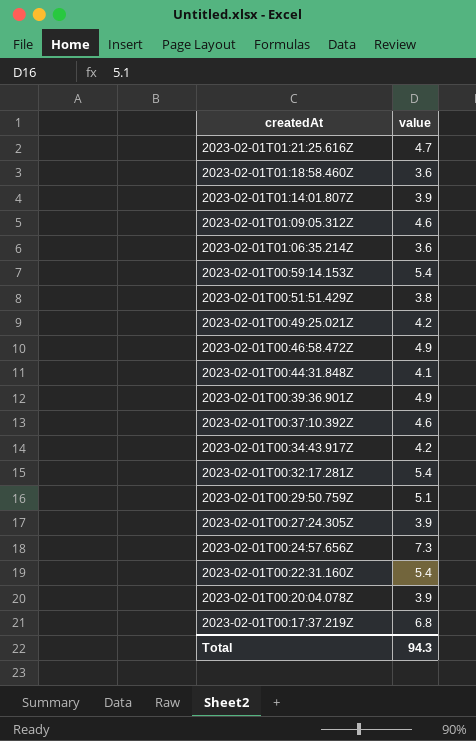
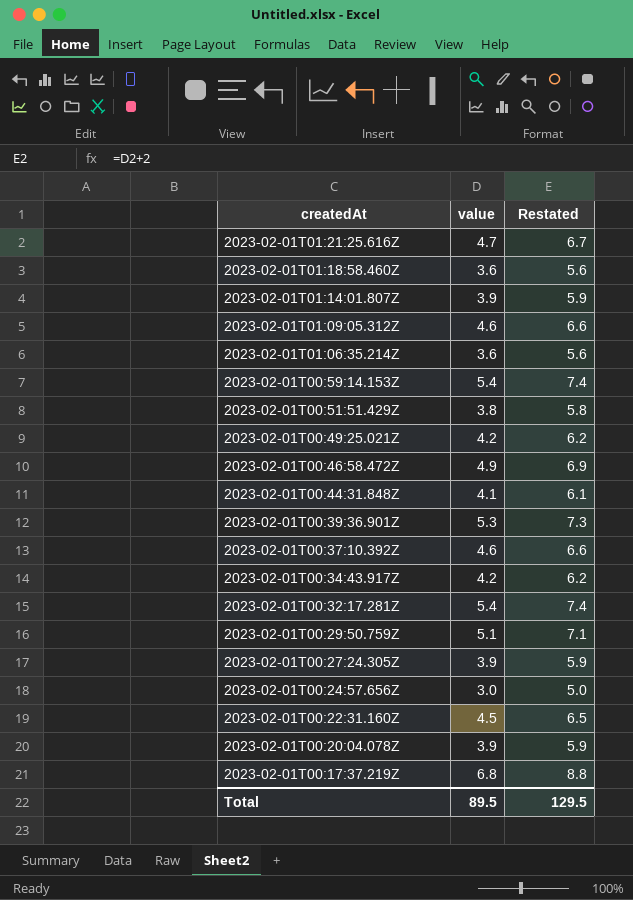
column Restated | formula: none -> [value] + 2
2023-02-01T00:39:36.901Z | value: 4.9 -> 5.3
2023-02-01T00:24:57.656Z | value: 7.3 -> 3.0
2023-02-01T00:22:31.160Z | value: 5.4 -> 4.5
Total | value: 94.3 -> 89.5

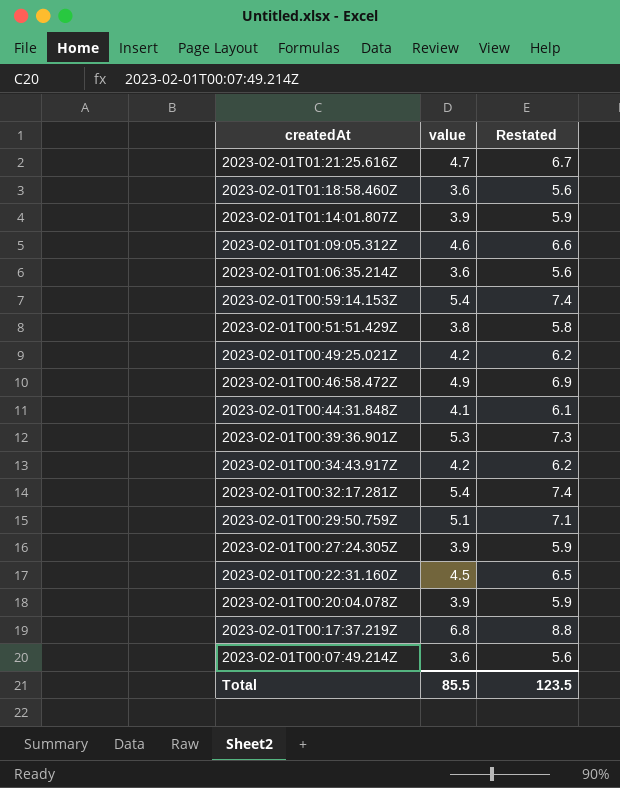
row 2023-02-01T00:37:10.392Z: 4.6 | 6.6 -> none
row 2023-02-01T00:24:57.656Z: 3.0 | 5.0 -> none
row 2023-02-01T00:07:49.214Z: none -> 3.6 | 5.6
Total | value: 89.5 -> 85.5
Total | Restated: 129.5 -> 123.5

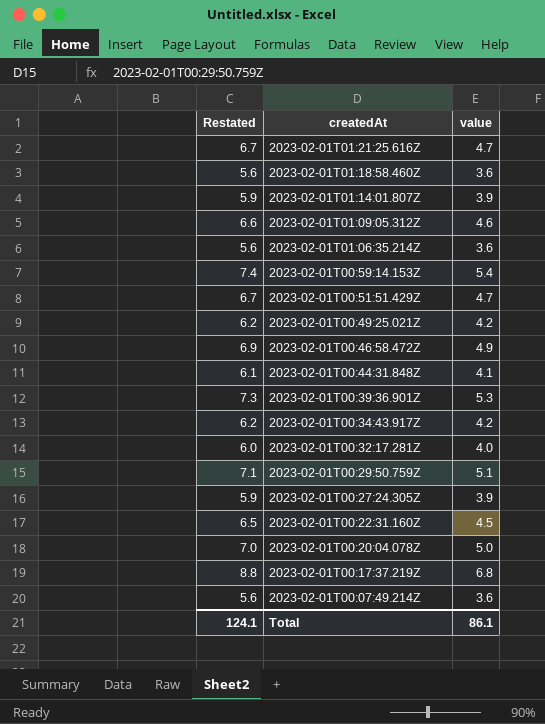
column Restated | position: 3 -> 1
2023-02-01T00:51:51.429Z | Restated: 5.8 -> 6.7
2023-02-01T00:51:51.429Z | value: 3.8 -> 4.7
2023-02-01T00:32:17.281Z | Restated: 7.4 -> 6.0
2023-02-01T00:32:17.281Z | value: 5.4 -> 4.0
2023-02-01T00:20:04.078Z | Restated: 5.9 -> 7.0
2023-02-01T00:20:04.078Z | value: 3.9 -> 5.0
Total | Restated: 123.5 -> 124.1
Total | value: 85.5 -> 86.1

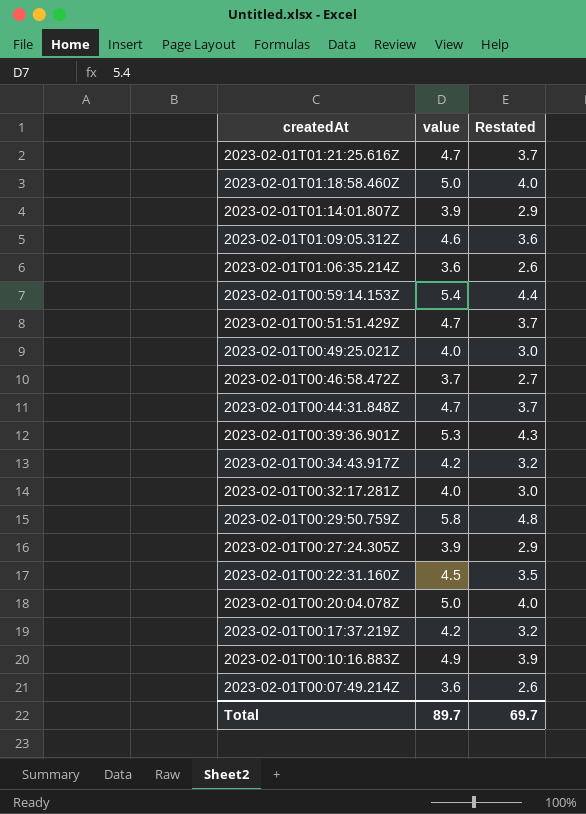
column Restated | formula: [value] + 2 -> [value] - 1
column Restated | position: 1 -> 3
2023-02-01T01:18:58.460Z | value: 3.6 -> 5.0
2023-02-01T00:49:25.021Z | value: 4.2 -> 4.0
2023-02-01T00:46:58.472Z | value: 4.9 -> 3.7
2023-02-01T00:44:31.848Z | value: 4.1 -> 4.7
2023-02-01T00:29:50.759Z | value: 5.1 -> 5.8
2023-02-01T00:17:37.219Z | value: 6.8 -> 4.2
row 2023-02-01T00:10:16.883Z: none -> 4.9 | 3.9
Total | value: 86.1 -> 89.7
Total | Restated: 124.1 -> 69.7

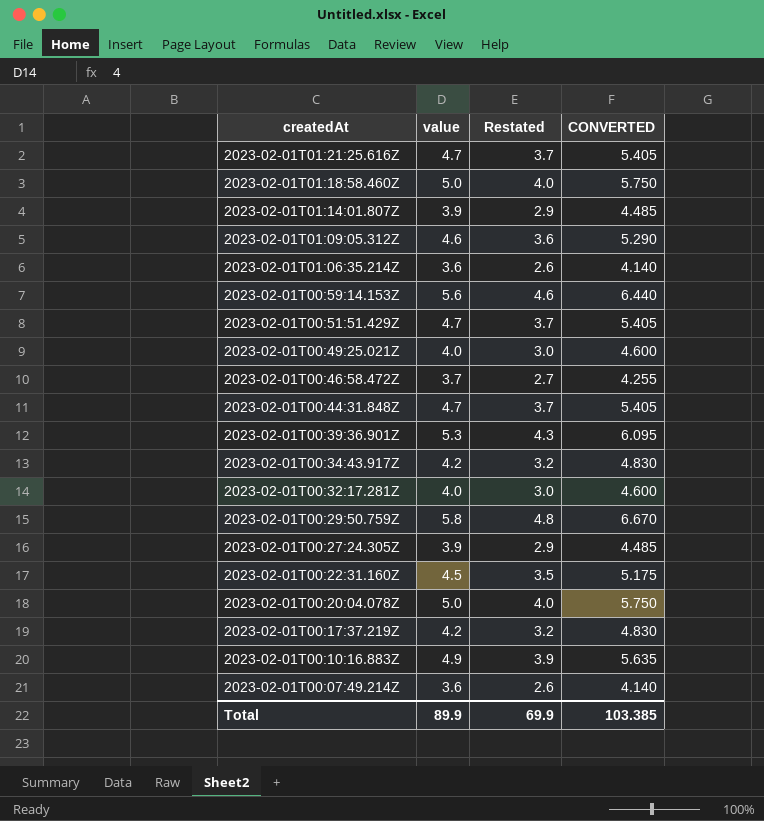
column CONVERTED | formula: none -> [value] * 1.15
2023-02-01T00:59:14.153Z | value: 5.4 -> 5.6
2023-02-01T00:59:14.153Z | Restated: 4.4 -> 4.6
Total | value: 89.7 -> 89.9
Total | Restated: 69.7 -> 69.9

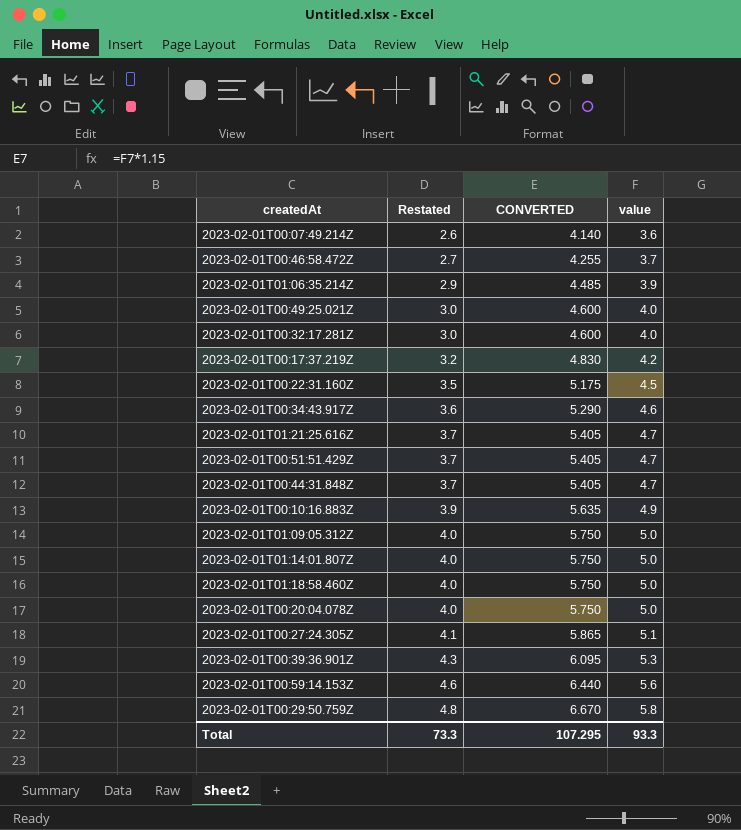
row order: createdAt descending -> Restated ascending
column value | position: 2 -> 4
2023-02-01T01:06:35.214Z | Restated: 2.6 -> 2.9
2023-02-01T01:06:35.214Z | CONVERTED: 4.140 -> 4.485
2023-02-01T01:06:35.214Z | value: 3.6 -> 3.9
2023-02-01T00:34:43.917Z | Restated: 3.2 -> 3.6
2023-02-01T00:34:43.917Z | CONVERTED: 4.830 -> 5.290
2023-02-01T00:34:43.917Z | value: 4.2 -> 4.6
2023-02-01T01:09:05.312Z | Restated: 3.6 -> 4.0
2023-02-01T01:09:05.312Z | CONVERTED: 5.290 -> 5.750
2023-02-01T01:09:05.312Z | value: 4.6 -> 5.0
2023-02-01T01:14:01.807Z | Restated: 2.9 -> 4.0
2023-02-01T01:14:01.807Z | CONVERTED: 4.485 -> 5.750
2023-02-01T01:14:01.807Z | value: 3.9 -> 5.0
2023-02-01T00:27:24.305Z | Restated: 2.9 -> 4.1
2023-02-01T00:27:24.305Z | CONVERTED: 4.485 -> 5.865
2023-02-01T00:27:24.305Z | value: 3.9 -> 5.1
Total | Restated: 69.9 -> 73.3
Total | CONVERTED: 103.385 -> 107.295
Total | value: 89.9 -> 93.3

